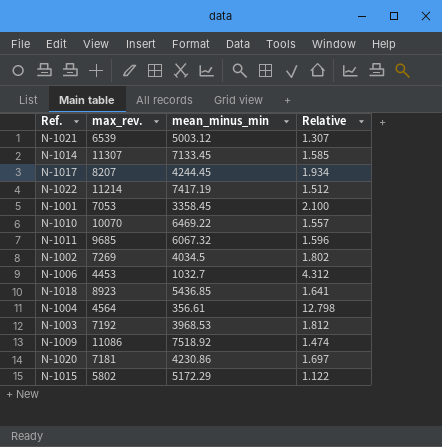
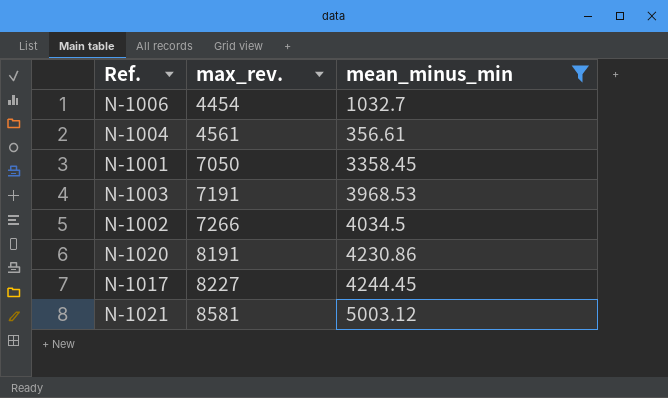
filter: none -> mean_minus_min <= 5003.12
row order: none -> max_rev. ascending
column Relative | formula: [max_rev.] / [mean_minus_min] -> none
N-1006 | max_rev.: 4453 -> 4454
N-1004 | max_rev.: 4564 -> 4561
N-1001 | max_rev.: 7053 -> 7050
N-1003 | max_rev.: 7192 -> 7191
N-1002 | max_rev.: 7269 -> 7266
N-1020 | max_rev.: 7181 -> 8191
N-1017 | max_rev.: 8207 -> 8227
N-1021 | max_rev.: 6539 -> 8581

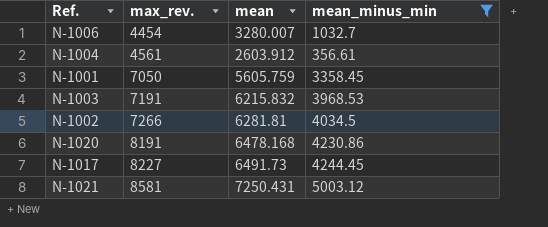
column mean | position: none -> 3

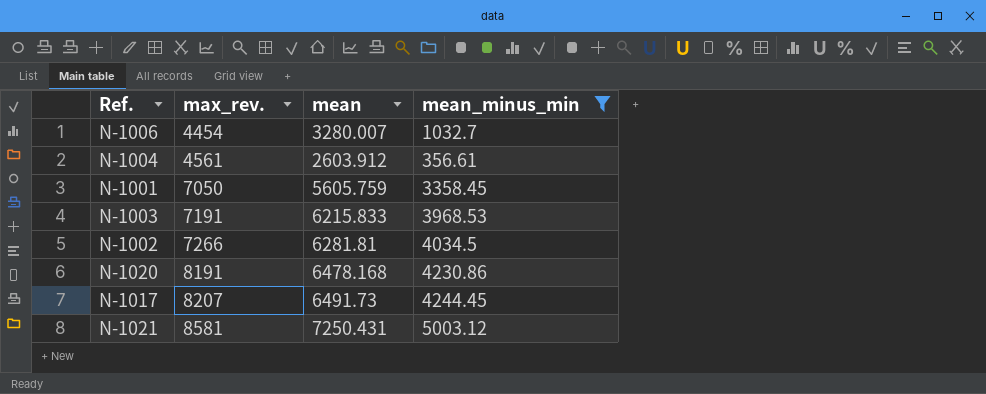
N-1003 | mean: 6215.832 -> 6215.833
N-1017 | max_rev.: 8227 -> 8207

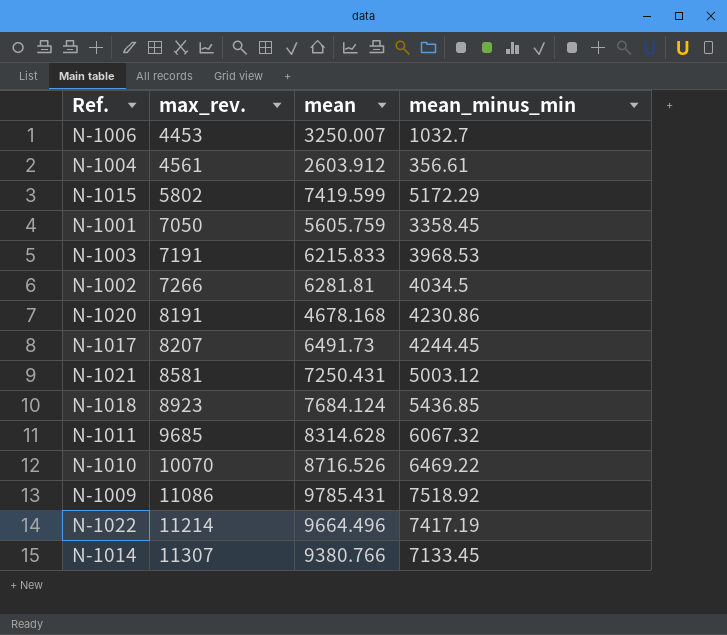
filter: mean_minus_min <= 5003.12 -> none
N-1006 | max_rev.: 4454 -> 4453
N-1006 | mean: 3280.007 -> 3250.007
N-1020 | mean: 6478.168 -> 4678.168

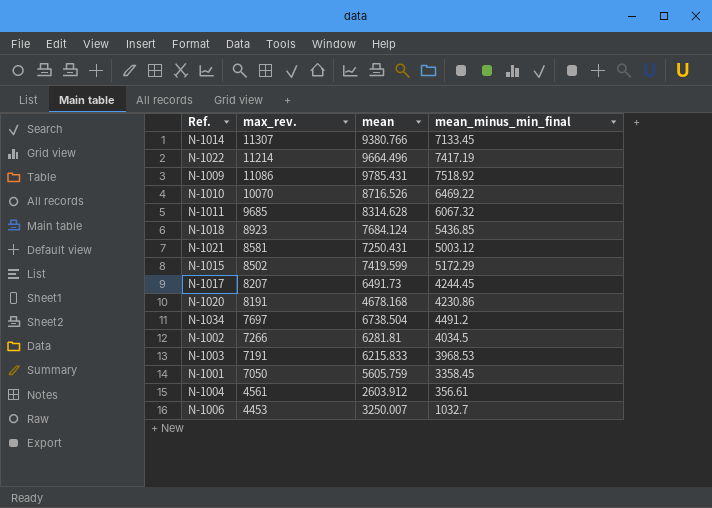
row order: max_rev. ascending -> max_rev. descending
column name: mean_minus_min -> mean_minus_min_final
N-1015 | max_rev.: 5802 -> 8502
row N-1034: none -> 7697 | 6738.504 | 4491.2

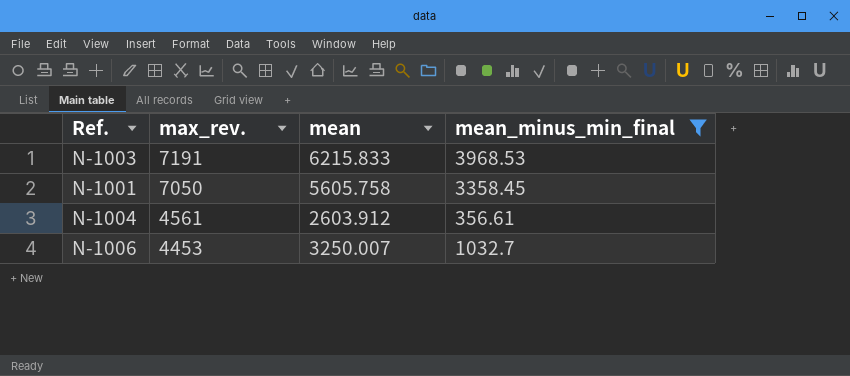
filter: none -> mean_minus_min_final <= 3968.53
N-1001 | mean: 5605.759 -> 5605.758

